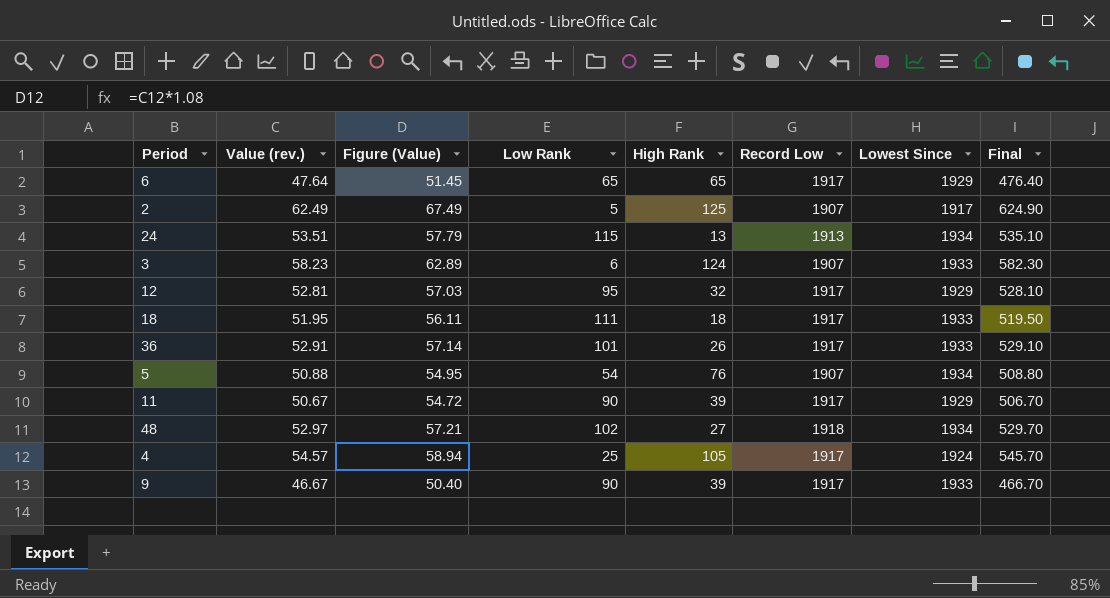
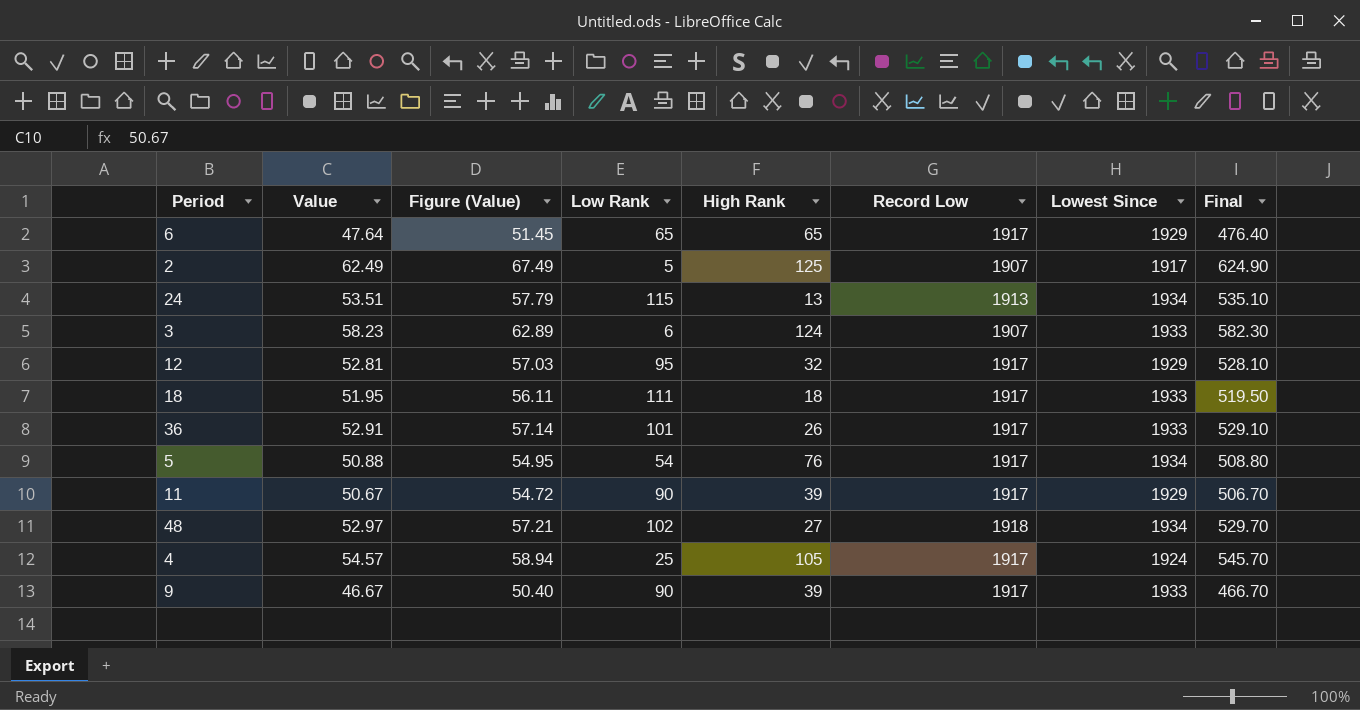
column name: Value (rev.) -> Value
5 | Record Low: 1907 -> 1917

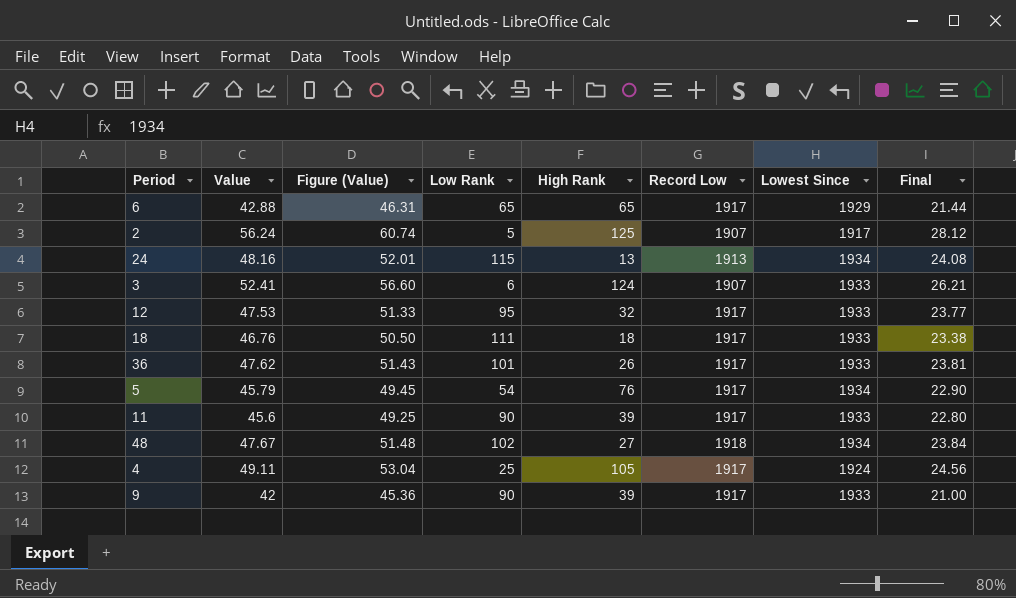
column Final | formula: [Value] * 10 -> [Value] * 0.5
6 | Value: 47.64 -> 42.88
6 | Figure (Value): 51.45 -> 46.31
2 | Value: 62.49 -> 56.24
2 | Figure (Value): 67.49 -> 60.74
24 | Value: 53.51 -> 48.16
24 | Figure (Value): 57.79 -> 52.01
3 | Value: 58.23 -> 52.41
3 | Figure (Value): 62.89 -> 56.60
12 | Value: 52.81 -> 47.53
12 | Figure (Value): 57.03 -> 51.33
12 | Lowest Since: 1929 -> 1933
18 | Value: 51.95 -> 46.76
18 | Figure (Value): 56.11 -> 50.50
36 | Value: 52.91 -> 47.62
36 | Figure (Value): 57.14 -> 51.43
5 | Value: 50.88 -> 45.79
5 | Figure (Value): 54.95 -> 49.45
11 | Value: 50.67 -> 45.6
11 | Figure (Value): 54.72 -> 49.25
11 | Lowest Since: 1929 -> 1933
48 | Value: 52.97 -> 47.67
48 | Figure (Value): 57.21 -> 51.48
4 | Value: 54.57 -> 49.11
4 | Figure (Value): 58.94 -> 53.04
9 | Value: 46.67 -> 42
9 | Figure (Value): 50.40 -> 45.36

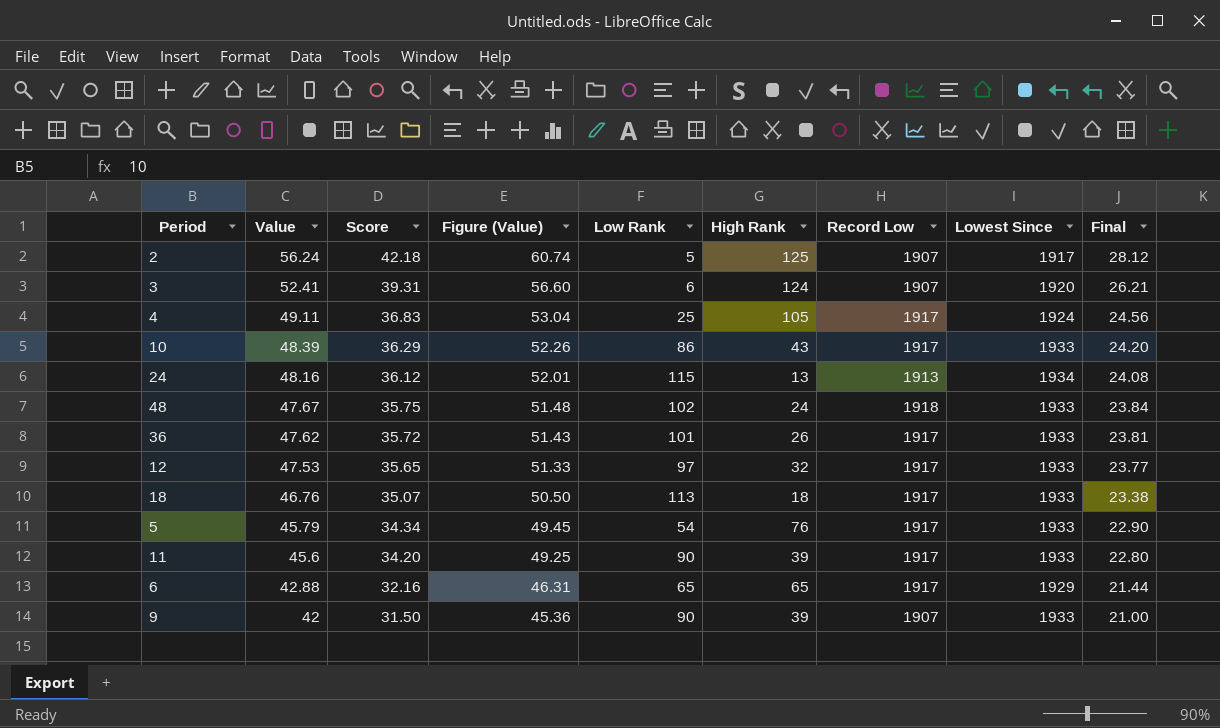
row order: none -> Value descending
column Score | formula: none -> [Value] * 0.75
3 | Lowest Since: 1933 -> 1920
row 10: none -> 48.39 | 36.29 | 52.26 | 86 | 43 | 1917 | 1933 | 24.20
48 | High Rank: 27 -> 24
48 | Lowest Since: 1934 -> 1933
12 | Low Rank: 95 -> 97
18 | Low Rank: 111 -> 113
5 | Lowest Since: 1934 -> 1933
9 | Record Low: 1917 -> 1907

